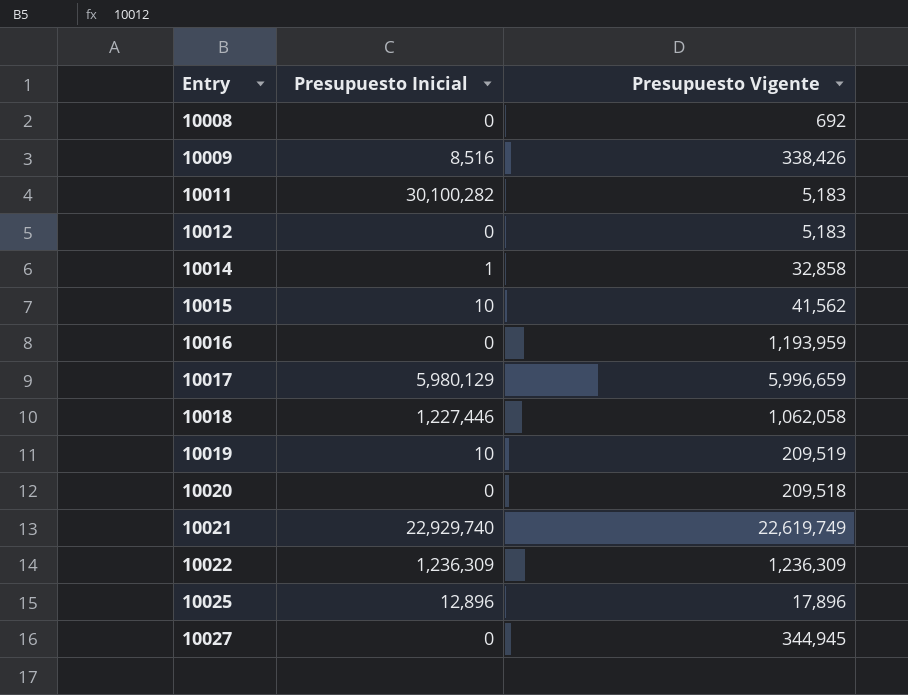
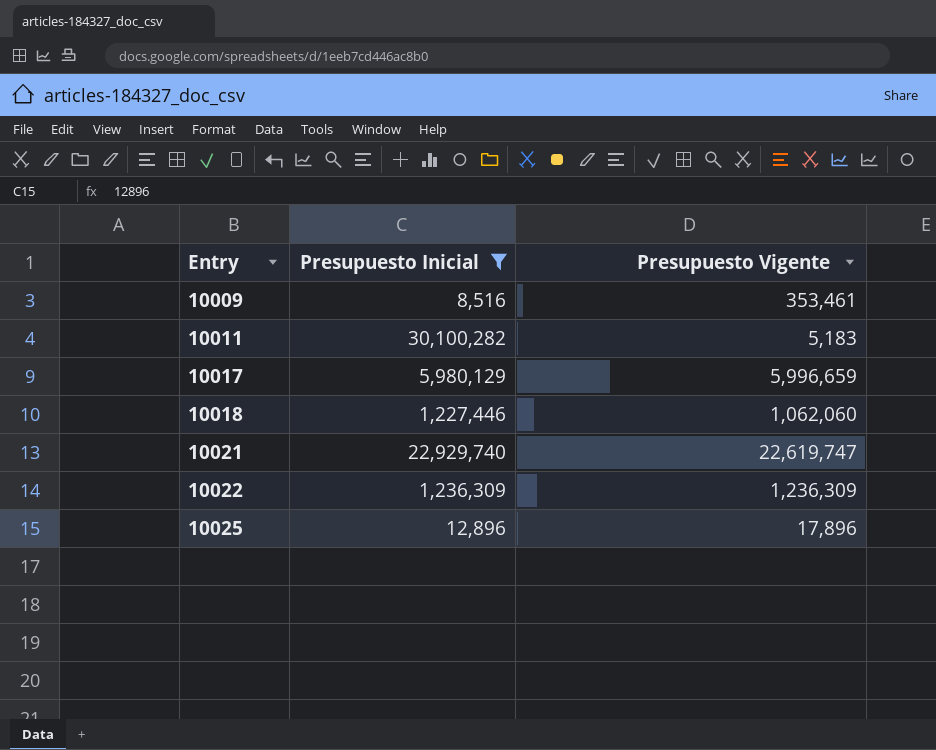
filter: none -> Presupuesto Inicial >= 8,516
10009 | Presupuesto Vigente: 338,426 -> 353,461
10018 | Presupuesto Vigente: 1,062,058 -> 1,062,060
10021 | Presupuesto Vigente: 22,619,749 -> 22,619,747

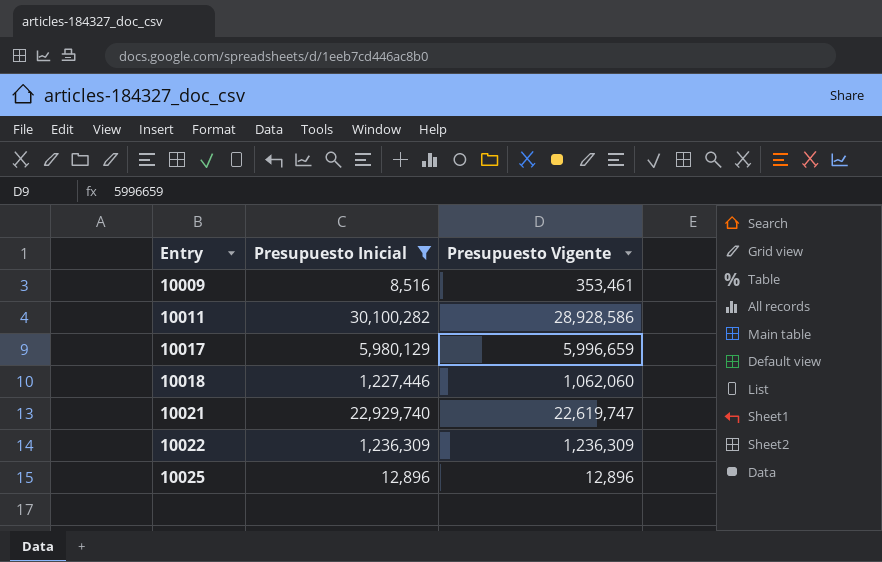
10011 | Presupuesto Vigente: 5,183 -> 28,928,586
10025 | Presupuesto Vigente: 17,896 -> 12,896

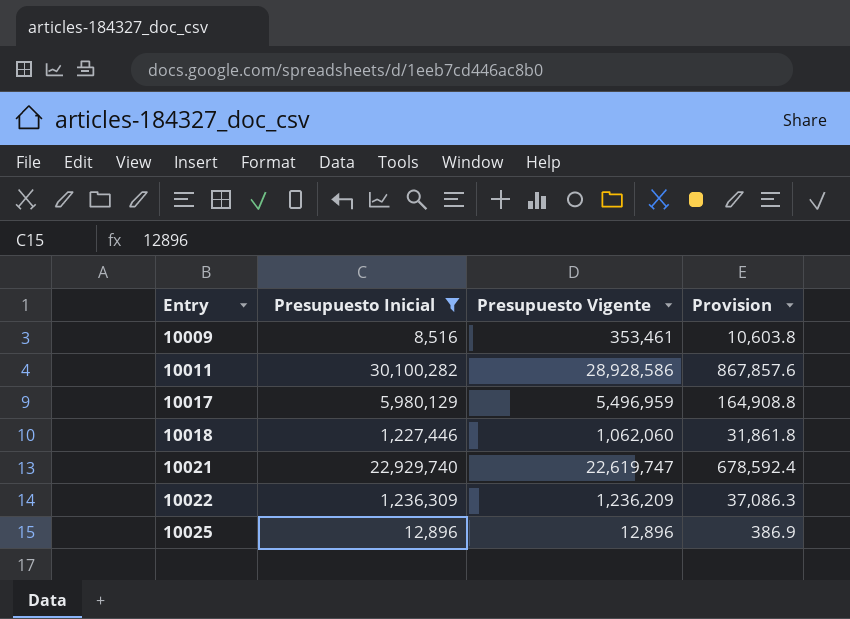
column Provision | formula: none -> [Presupuesto Vigente] * 0.03
10017 | Presupuesto Vigente: 5,996,659 -> 5,496,959
10022 | Presupuesto Vigente: 1,236,309 -> 1,236,209

